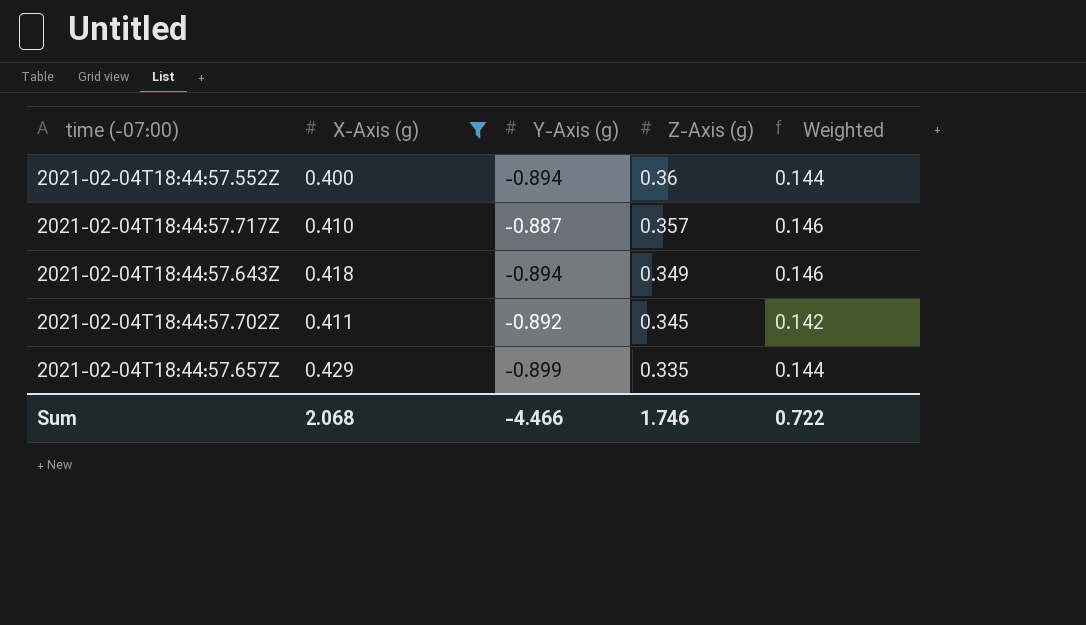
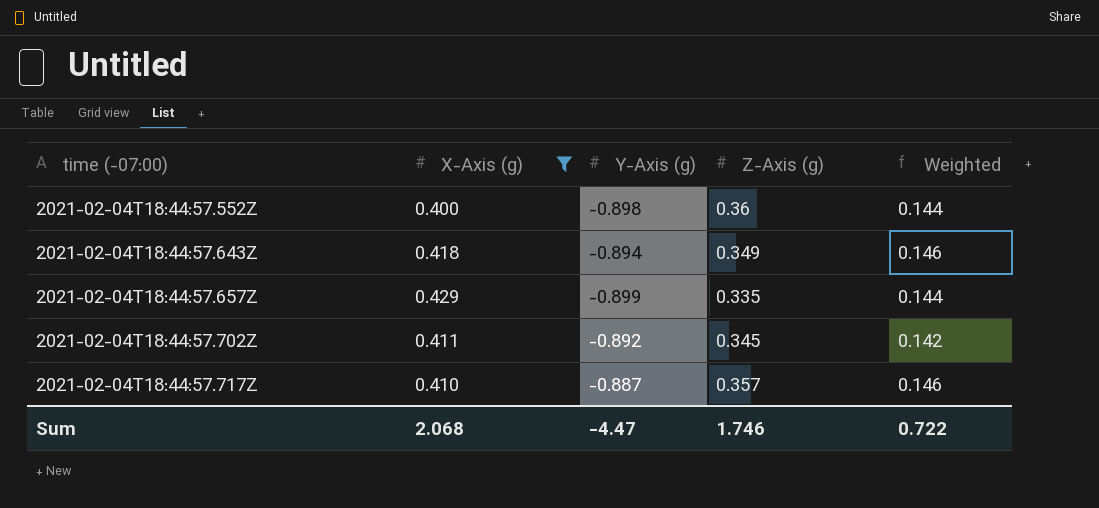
row order: Z-Axis (g) descending -> time (-07:00) ascending
2021-02-04T18:44:57.552Z | Y-Axis (g): -0.894 -> -0.898
Sum | Y-Axis (g): -4.466 -> -4.47

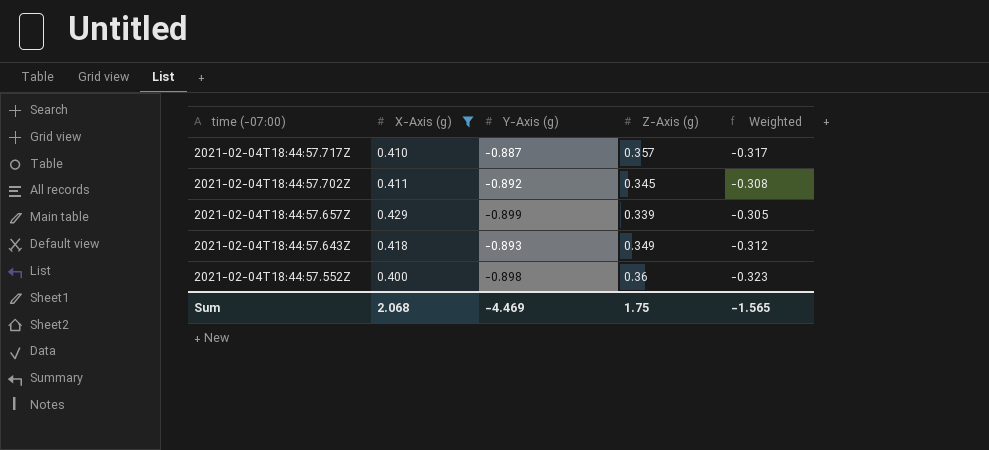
row order: time (-07:00) ascending -> time (-07:00) descending
column Weighted | formula: [X-Axis (g)] * [Z-Axis (g)] -> [Y-Axis (g)] * [Z-Axis (g)]
2021-02-04T18:44:57.657Z | Z-Axis (g): 0.335 -> 0.339
2021-02-04T18:44:57.643Z | Y-Axis (g): -0.894 -> -0.893
Sum | Y-Axis (g): -4.47 -> -4.469
Sum | Z-Axis (g): 1.746 -> 1.75
Sum | Weighted: 0.722 -> -1.565

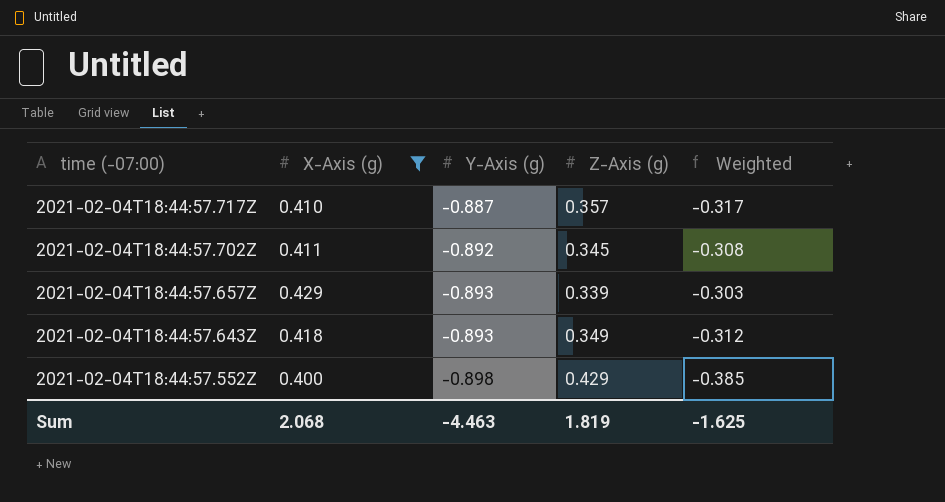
2021-02-04T18:44:57.657Z | Y-Axis (g): -0.899 -> -0.893
2021-02-04T18:44:57.657Z | Weighted: -0.305 -> -0.303
2021-02-04T18:44:57.552Z | Z-Axis (g): 0.36 -> 0.429
2021-02-04T18:44:57.552Z | Weighted: -0.323 -> -0.385
Sum | Y-Axis (g): -4.469 -> -4.463
Sum | Z-Axis (g): 1.75 -> 1.819
Sum | Weighted: -1.565 -> -1.625

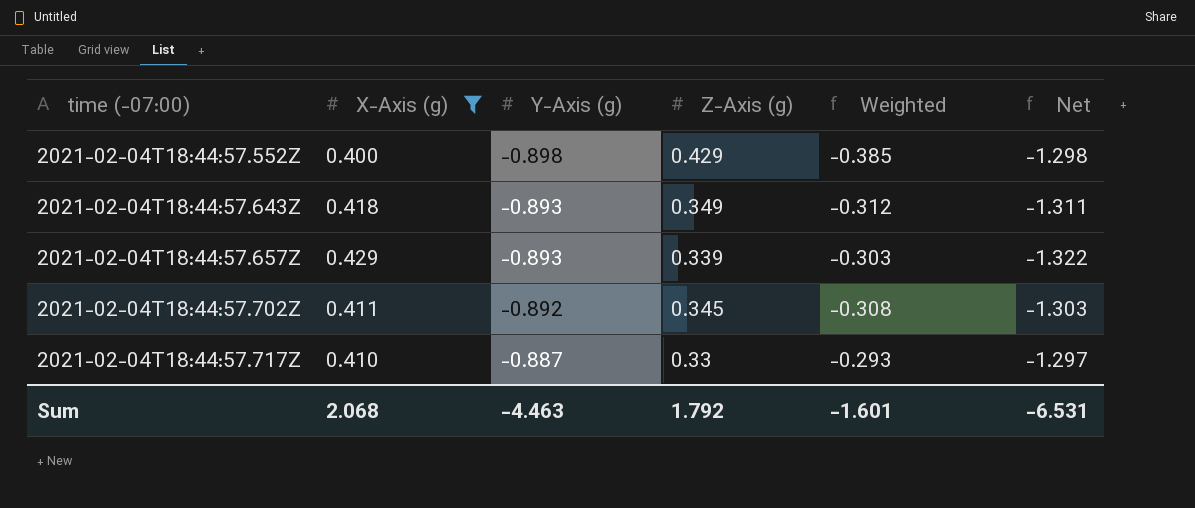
row order: time (-07:00) descending -> time (-07:00) ascending
column Net | formula: none -> [Y-Axis (g)] - [X-Axis (g)]
2021-02-04T18:44:57.717Z | Z-Axis (g): 0.357 -> 0.33
2021-02-04T18:44:57.717Z | Weighted: -0.317 -> -0.293
Sum | Z-Axis (g): 1.819 -> 1.792
Sum | Weighted: -1.625 -> -1.601

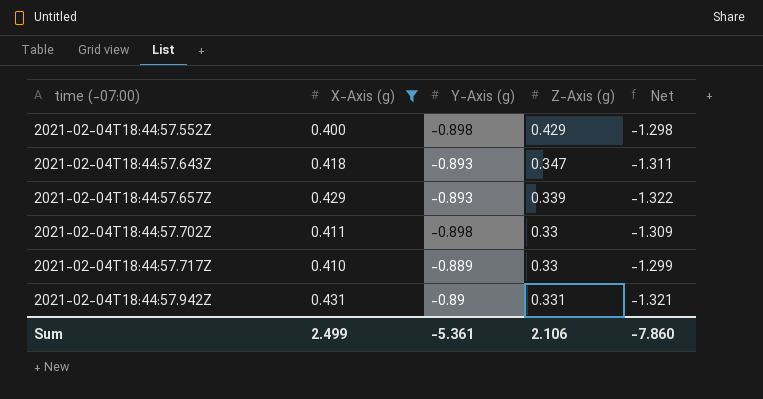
column Weighted | formula: [Y-Axis (g)] * [Z-Axis (g)] -> none
2021-02-04T18:44:57.643Z | Z-Axis (g): 0.349 -> 0.347
2021-02-04T18:44:57.702Z | Y-Axis (g): -0.892 -> -0.898
2021-02-04T18:44:57.702Z | Z-Axis (g): 0.345 -> 0.33
2021-02-04T18:44:57.702Z | Net: -1.303 -> -1.309
2021-02-04T18:44:57.717Z | Y-Axis (g): -0.887 -> -0.889
2021-02-04T18:44:57.717Z | Net: -1.297 -> -1.299
row 2021-02-04T18:44:57.942Z: none -> 0.431 | -0.89 | 0.331 | -1.321
Sum | X-Axis (g): 2.068 -> 2.499
Sum | Y-Axis (g): -4.463 -> -5.361
Sum | Z-Axis (g): 1.792 -> 2.106
Sum | Net: -6.531 -> -7.860

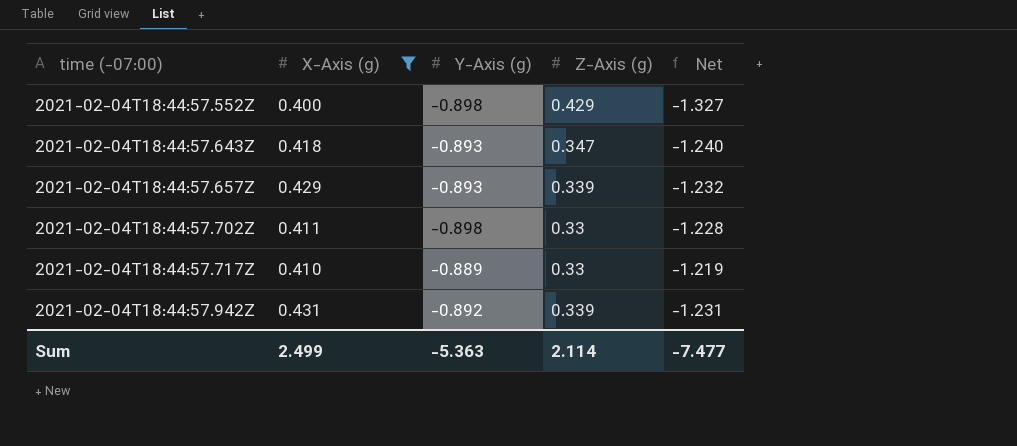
column Net | formula: [Y-Axis (g)] - [X-Axis (g)] -> [Y-Axis (g)] - [Z-Axis (g)]
2021-02-04T18:44:57.942Z | Y-Axis (g): -0.89 -> -0.892
2021-02-04T18:44:57.942Z | Z-Axis (g): 0.331 -> 0.339
Sum | Y-Axis (g): -5.361 -> -5.363
Sum | Z-Axis (g): 2.106 -> 2.114
Sum | Net: -7.860 -> -7.477

